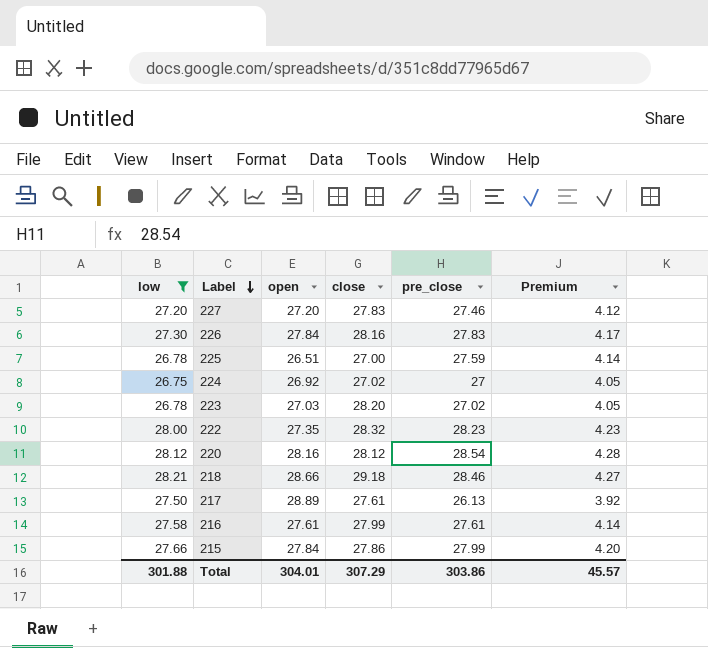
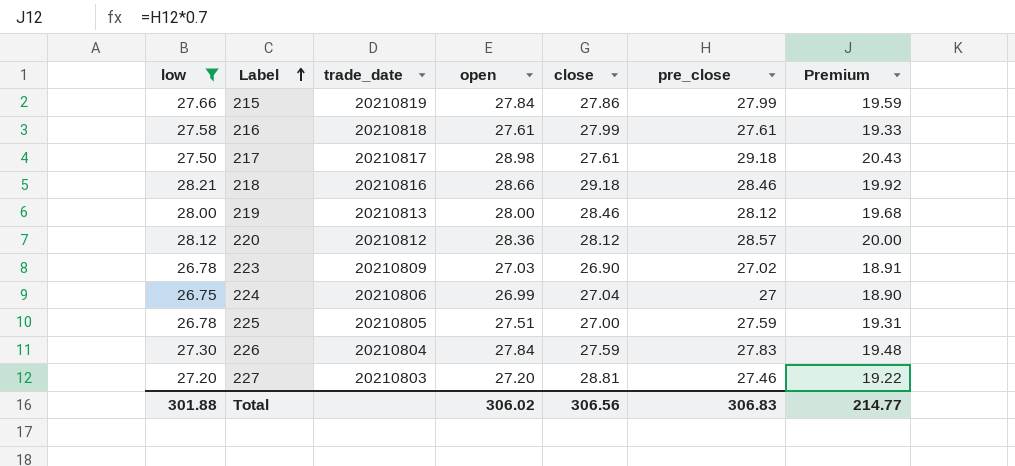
row order: Label descending -> Label ascending
column trade_date | position: none -> 3
column Premium | formula: [pre_close] * 0.15 -> [pre_close] * 0.7
row 222: 28.00 | 27.35 | 28.32 | 28.23 | 4.23 -> none
217 | open: 28.89 -> 28.98
217 | pre_close: 26.13 -> 29.18
row 219: none -> 28.00 | 20210813 | 28.00 | 28.46 | 28.12 | 19.68
220 | open: 28.16 -> 28.36
220 | pre_close: 28.54 -> 28.57
223 | close: 28.20 -> 26.90
224 | open: 26.92 -> 26.99
224 | close: 27.02 -> 27.04
225 | open: 26.51 -> 27.51
226 | close: 28.16 -> 27.59
227 | close: 27.83 -> 28.81
Total | open: 304.01 -> 306.02
Total | close: 307.29 -> 306.56
Total | pre_close: 303.86 -> 306.83
Total | Premium: 45.57 -> 214.77

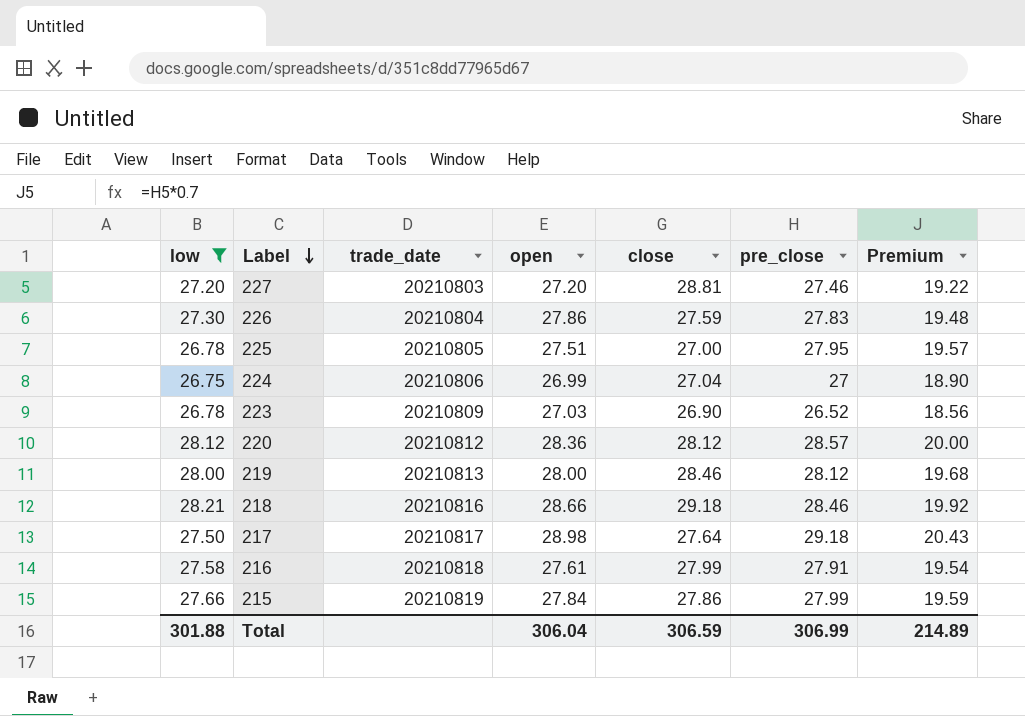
row order: Label ascending -> Label descending
226 | open: 27.84 -> 27.86
225 | pre_close: 27.59 -> 27.95
225 | Premium: 19.31 -> 19.57
223 | pre_close: 27.02 -> 26.52
223 | Premium: 18.91 -> 18.56
217 | close: 27.61 -> 27.64
216 | pre_close: 27.61 -> 27.91
216 | Premium: 19.33 -> 19.54
Total | open: 306.02 -> 306.04
Total | close: 306.56 -> 306.59
Total | pre_close: 306.83 -> 306.99
Total | Premium: 214.77 -> 214.89

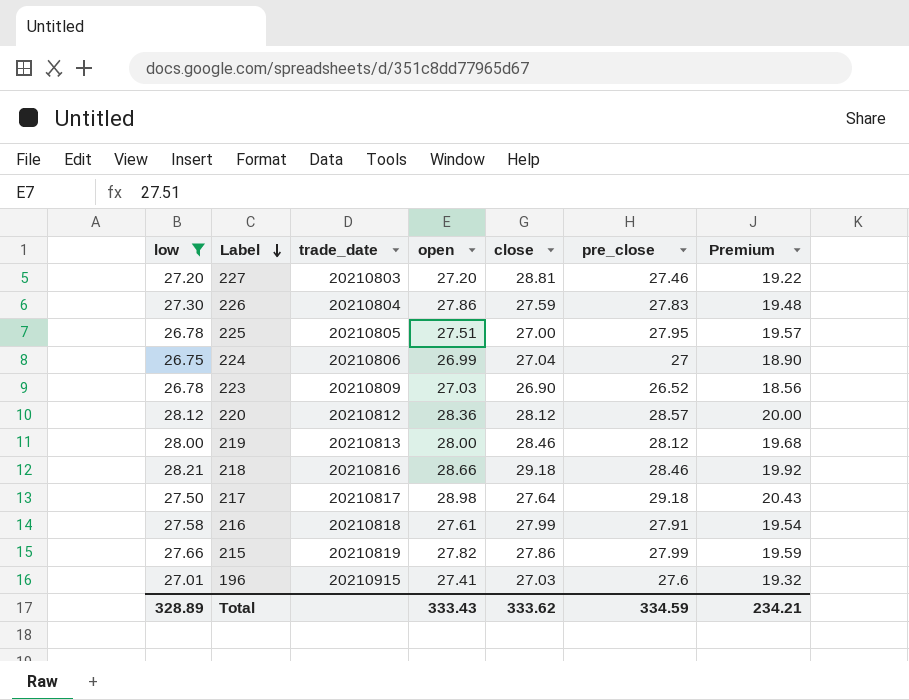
215 | open: 27.84 -> 27.82
row 196: none -> 27.01 | 20210915 | 27.41 | 27.03 | 27.6 | 19.32
Total | low: 301.88 -> 328.89
Total | open: 306.04 -> 333.43
Total | close: 306.59 -> 333.62
Total | pre_close: 306.99 -> 334.59
Total | Premium: 214.89 -> 234.21

